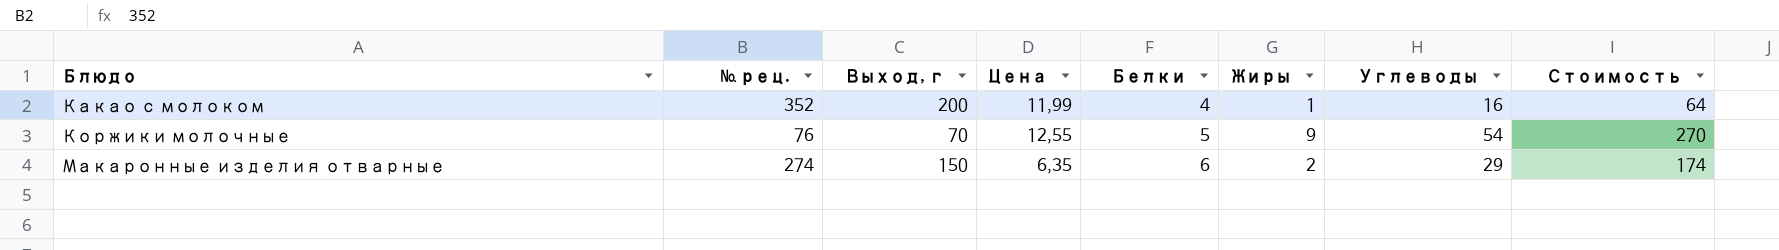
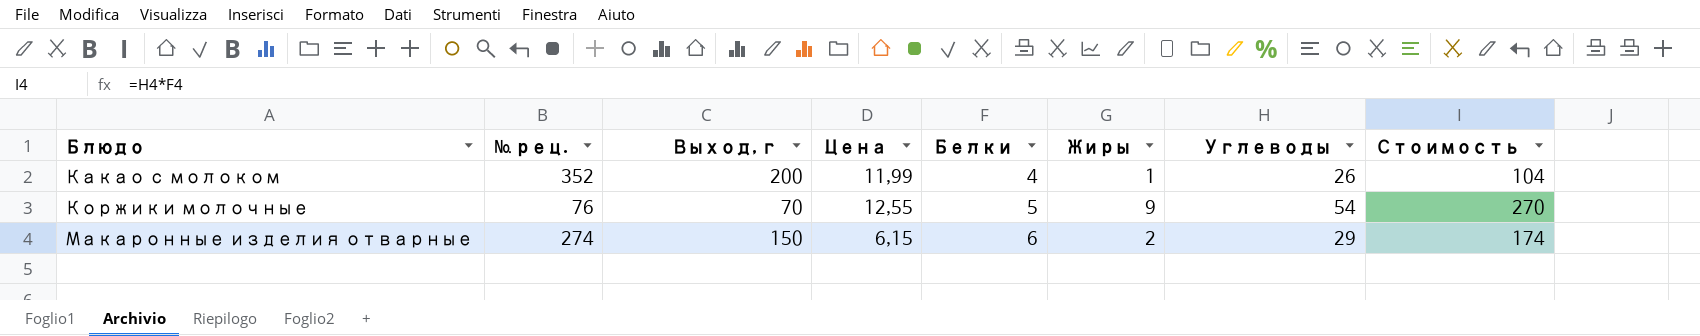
Какао с молоком | Углеводы: 16 -> 26
Какао с молоком | Стоимость: 64 -> 104
Макаронные изделия отварные | Цена: 6,35 -> 6,15

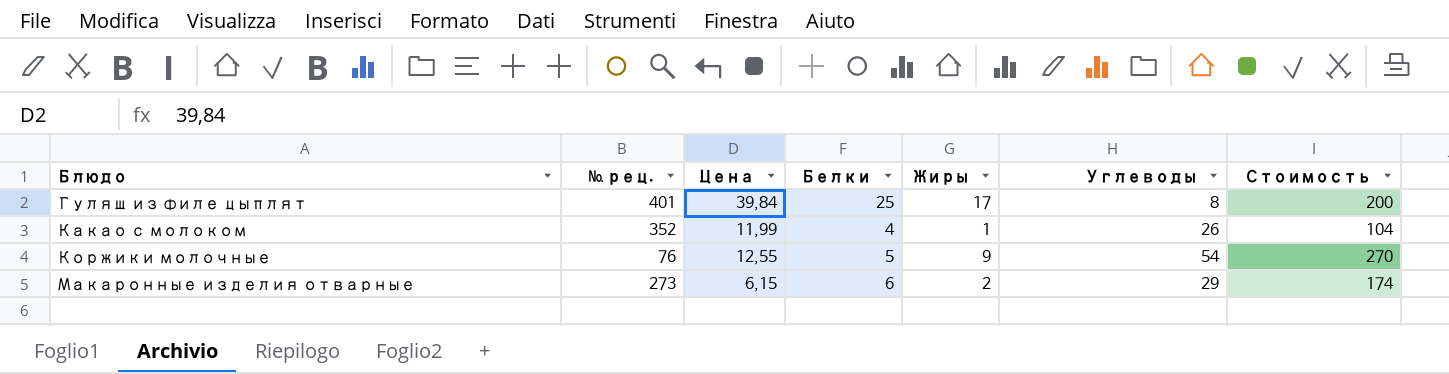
column Выход, г | position: 3 -> none
row Гуляш из филе цыплят: none -> 401 | 39,84 | 25 | 17 | 8 | 200
Макаронные изделия отварные | № рец.: 274 -> 273

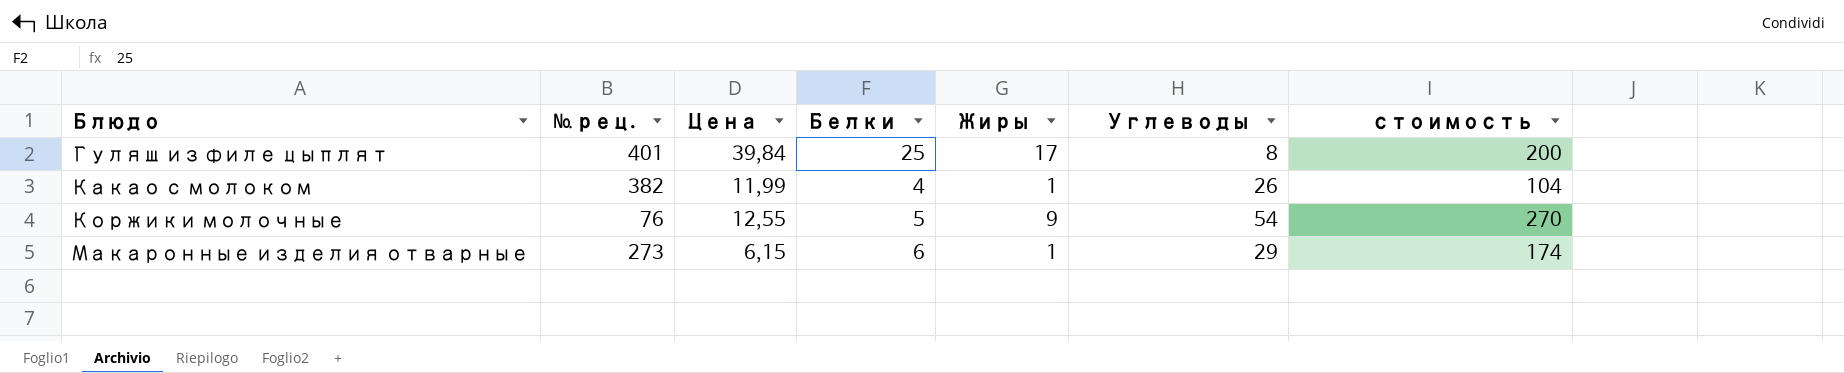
column name: Стоимость -> стоимость
Какао с молоком | № рец.: 352 -> 382
Макаронные изделия отварные | Жиры: 2 -> 1

